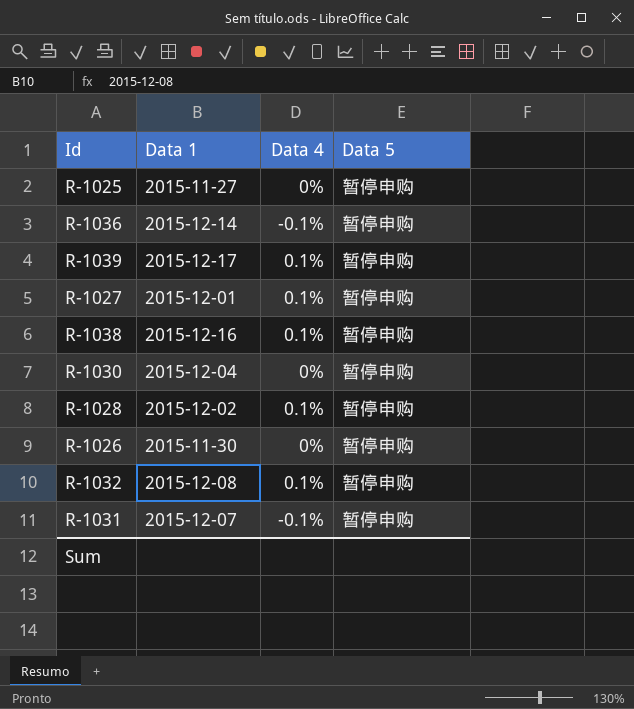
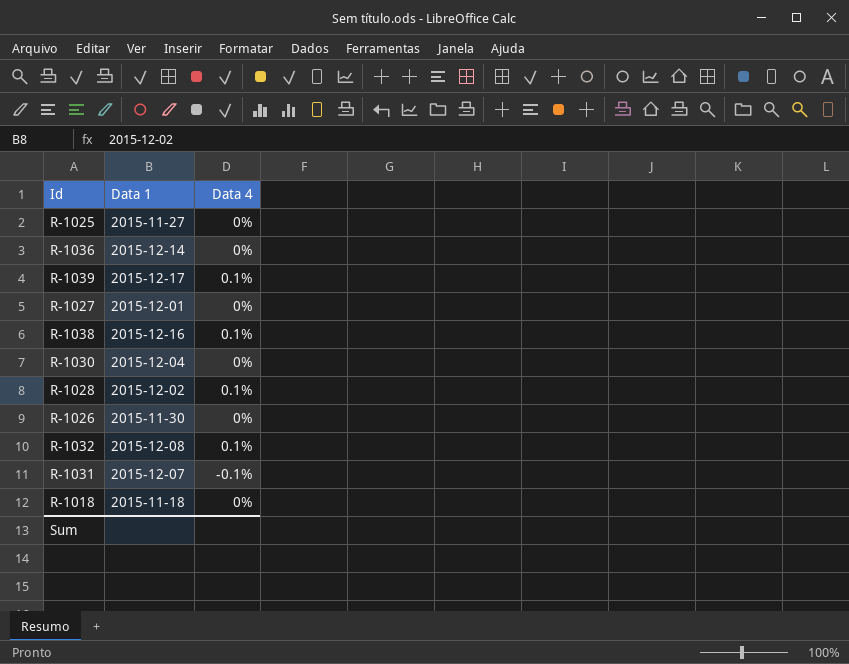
column Data 5 | position: 4 -> none
R-1036 | Data 4: -0.1% -> 0%
R-1027 | Data 4: 0.1% -> 0%
row R-1018: none -> 2015-11-18 | 0%

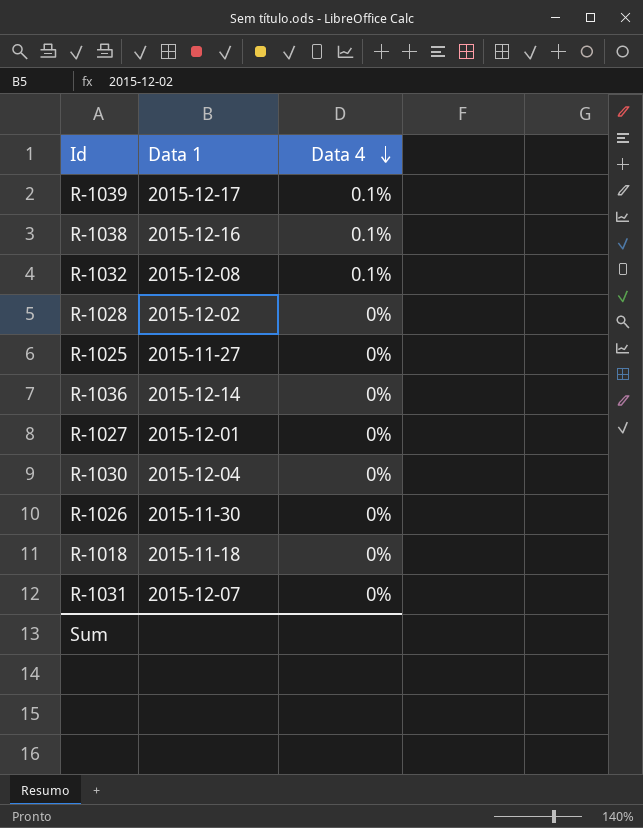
row order: none -> Data 4 descending
R-1028 | Data 4: 0.1% -> 0%
R-1031 | Data 4: -0.1% -> 0%

